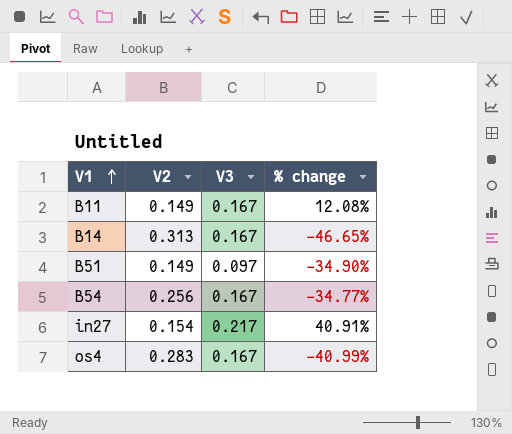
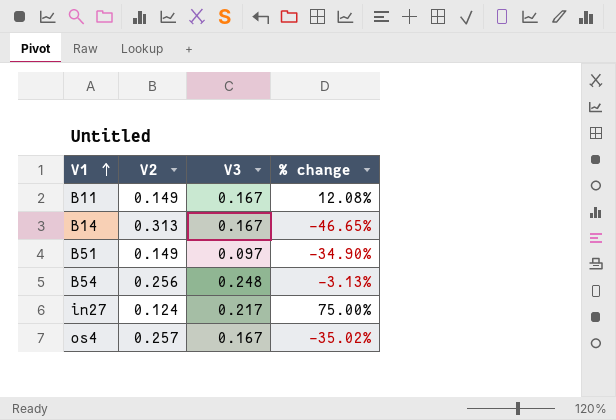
B54 | V3: 0.167 -> 0.248
B54 | % change: -34.77% -> -3.13%
in27 | V2: 0.154 -> 0.124
in27 | % change: 40.91% -> 75.00%
os4 | V2: 0.283 -> 0.257
os4 | % change: -40.99% -> -35.02%

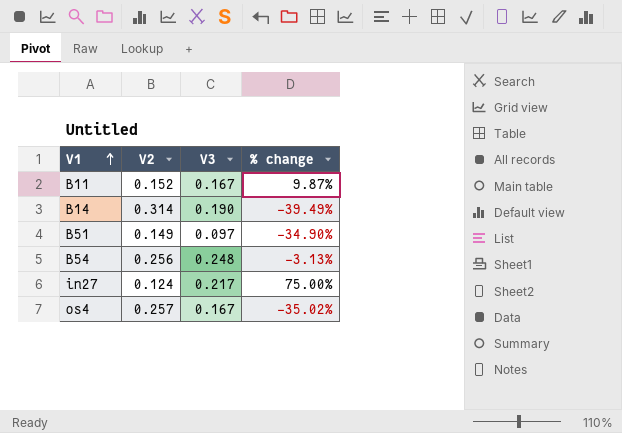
B11 | V2: 0.149 -> 0.152
B11 | % change: 12.08% -> 9.87%
B14 | V2: 0.313 -> 0.314
B14 | V3: 0.167 -> 0.190
B14 | % change: -46.65% -> -39.49%

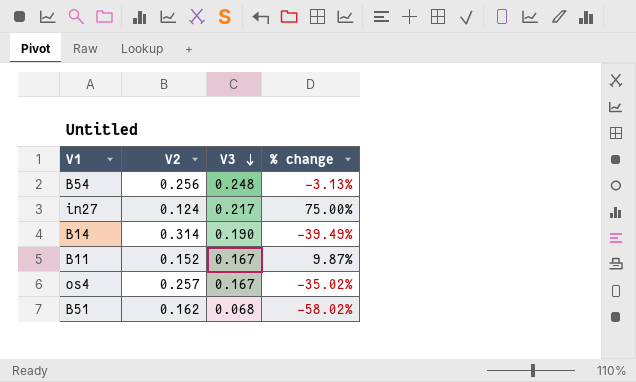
row order: V1 ascending -> V3 descending
B51 | V2: 0.149 -> 0.162
B51 | V3: 0.097 -> 0.068
B51 | % change: -34.90% -> -58.02%

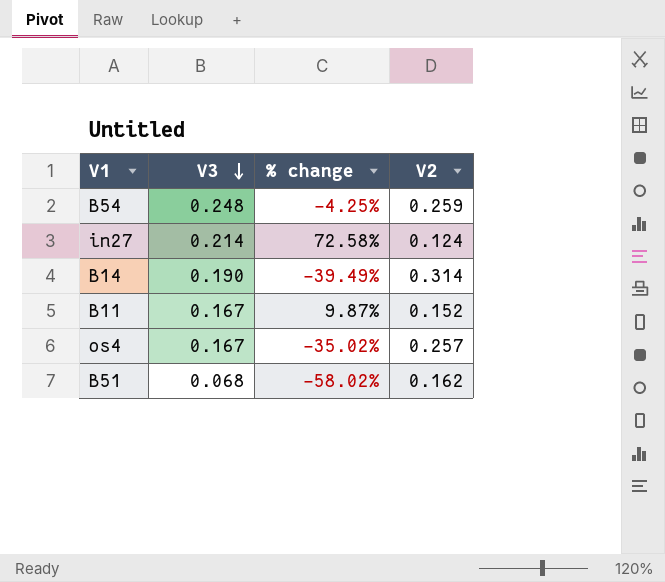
column V2 | position: 2 -> 4
B54 | % change: -3.13% -> -4.25%
B54 | V2: 0.256 -> 0.259
in27 | V3: 0.217 -> 0.214
in27 | % change: 75.00% -> 72.58%

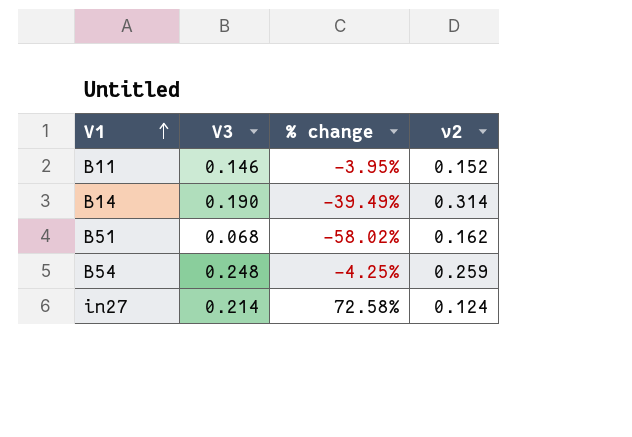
row order: V3 descending -> V1 ascending
column name: V2 -> v2
row os4: 0.167 | -35.02% | 0.257 -> none
B11 | V3: 0.167 -> 0.146
B11 | % change: 9.87% -> -3.95%

